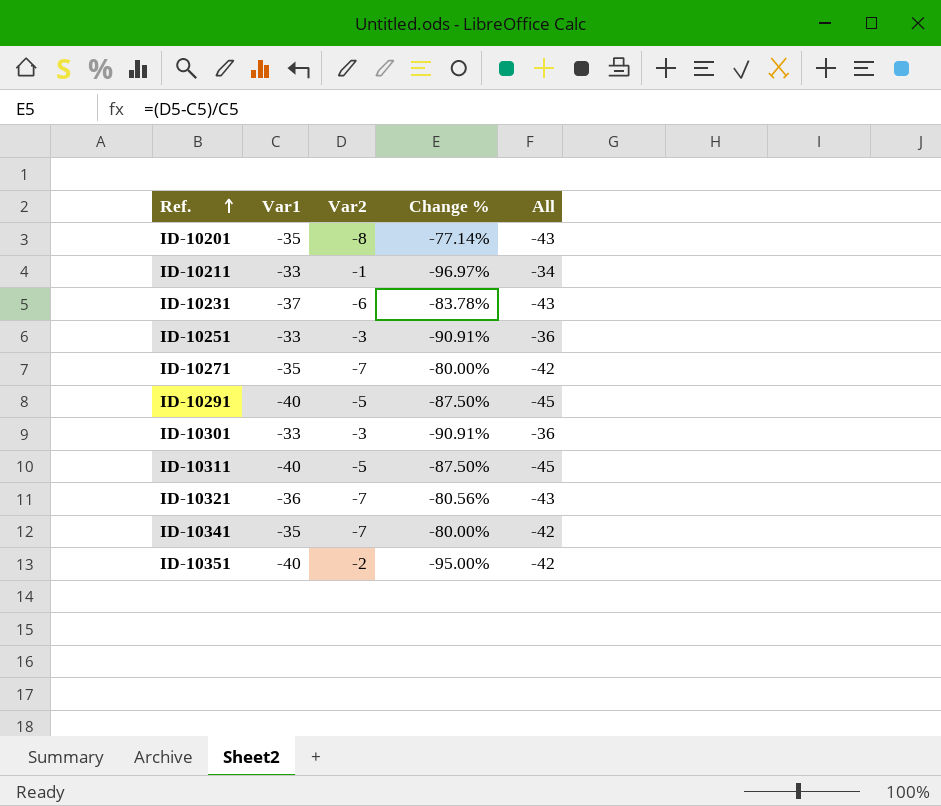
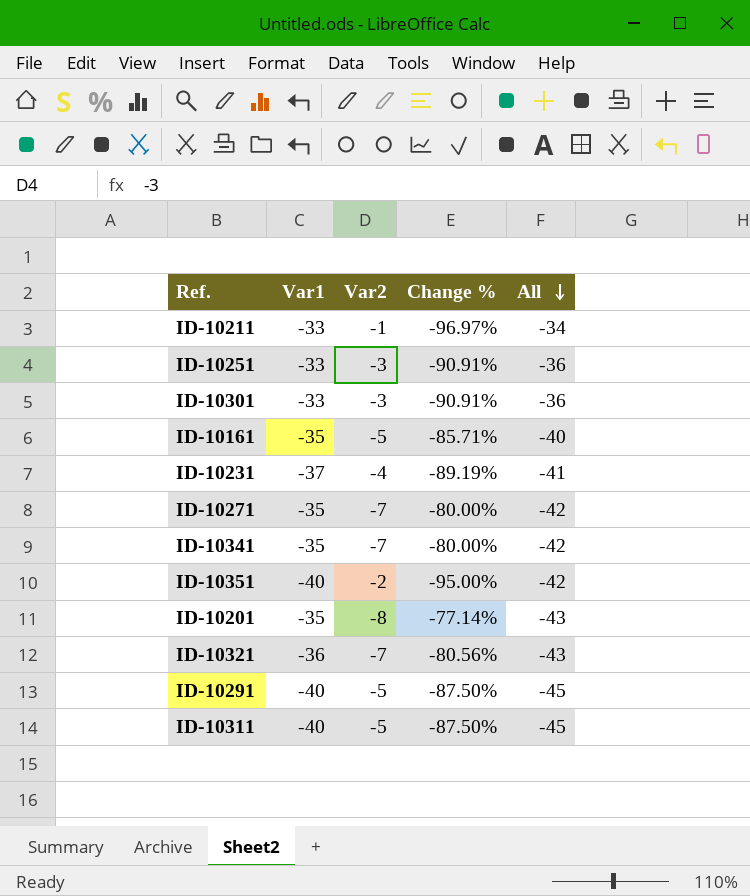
row order: Ref. ascending -> All descending
row ID-10161: none -> -35 | -5 | -85.71% | -40
ID-10231 | Var2: -6 -> -4
ID-10231 | Change %: -83.78% -> -89.19%
ID-10231 | All: -43 -> -41

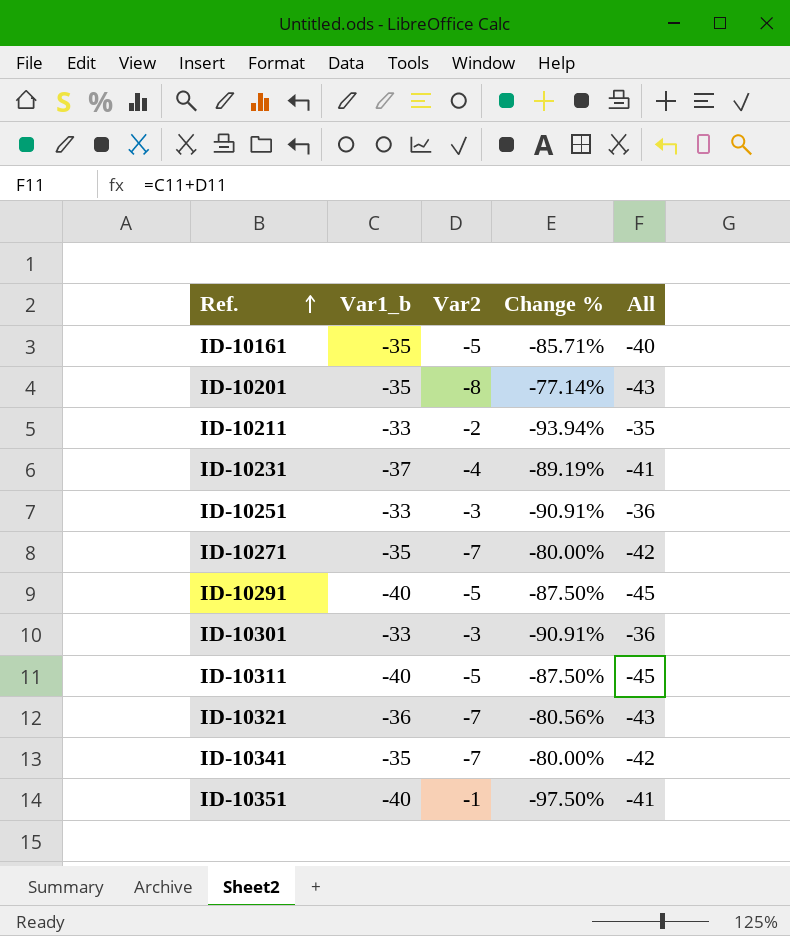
row order: All descending -> Ref. ascending
column name: Var1 -> Var1_b
ID-10211 | Var2: -1 -> -2
ID-10211 | Change %: -96.97% -> -93.94%
ID-10211 | All: -34 -> -35
ID-10351 | Var2: -2 -> -1
ID-10351 | Change %: -95.00% -> -97.50%
ID-10351 | All: -42 -> -41

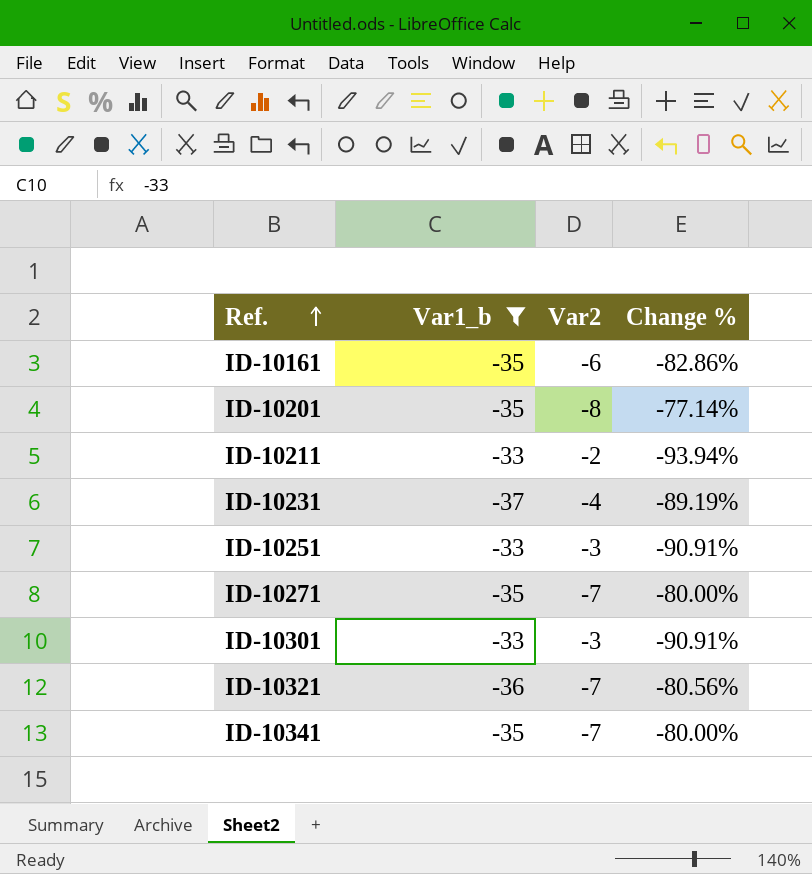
filter: none -> Var1_b != -40
column All | formula: [Var1_b] + [Var2] -> none
ID-10161 | Var2: -5 -> -6
ID-10161 | Change %: -85.71% -> -82.86%

